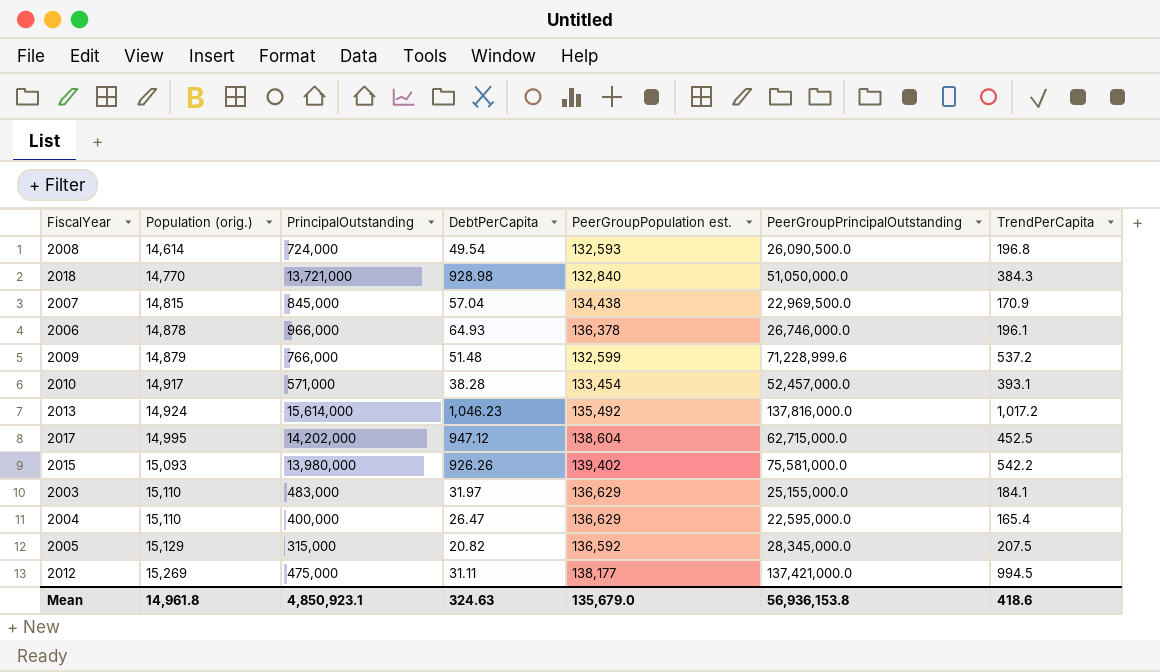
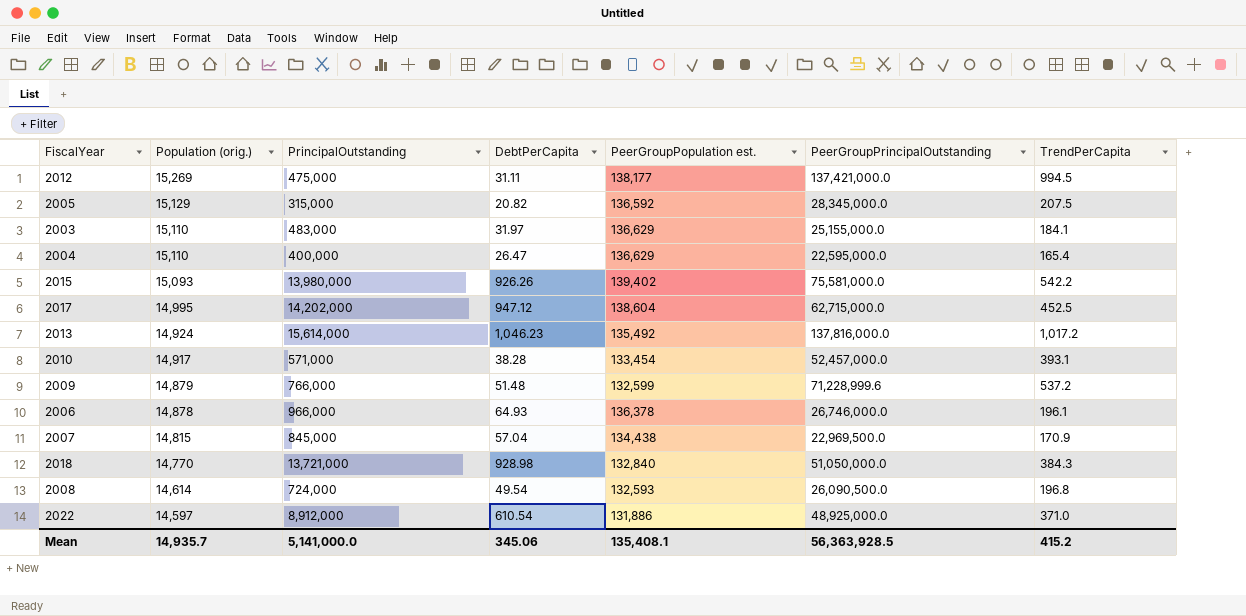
row order: Population (orig.) ascending -> Population (orig.) descending
row 2022: none -> 14,597 | 8,912,000 | 610.54 | 131,886 | 48,925,000.0 | 371.0
Mean | Population (orig.): 14,961.8 -> 14,935.7
Mean | PrincipalOutstanding: 4,850,923.1 -> 5,141,000.0
Mean | DebtPerCapita: 324.63 -> 345.06
Mean | PeerGroupPopulation est.: 135,679.0 -> 135,408.1
Mean | PeerGroupPrincipalOutstanding: 56,936,153.8 -> 56,363,928.5
Mean | TrendPerCapita: 418.6 -> 415.2

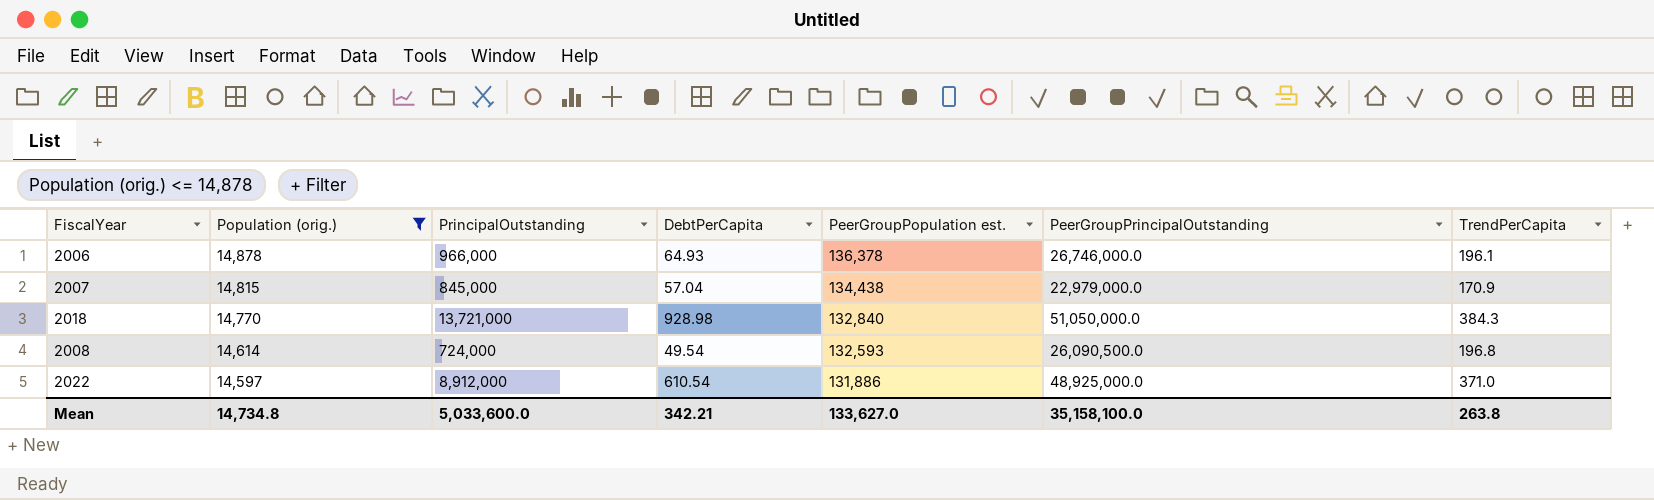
filter: none -> Population (orig.) <= 14,878
2007 | PeerGroupPrincipalOutstanding: 22,969,500.0 -> 22,979,000.0
Mean | Population (orig.): 14,935.7 -> 14,734.8
Mean | PrincipalOutstanding: 5,141,000.0 -> 5,033,600.0
Mean | DebtPerCapita: 345.06 -> 342.21
Mean | PeerGroupPopulation est.: 135,408.1 -> 133,627.0
Mean | PeerGroupPrincipalOutstanding: 56,363,928.5 -> 35,158,100.0
Mean | TrendPerCapita: 415.2 -> 263.8

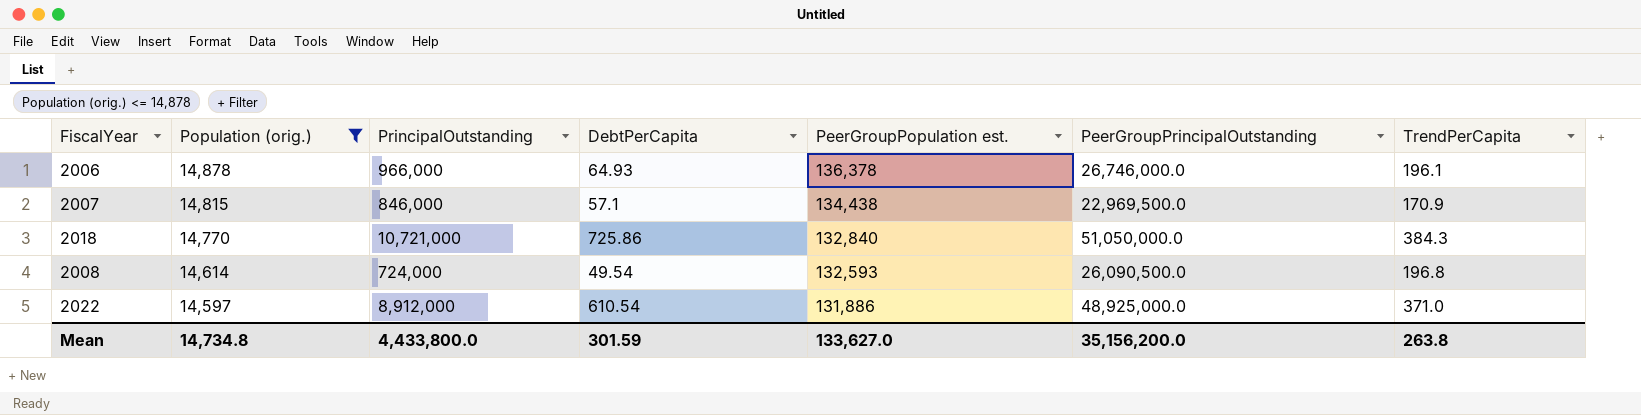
2007 | PrincipalOutstanding: 845,000 -> 846,000
2007 | DebtPerCapita: 57.04 -> 57.1
2007 | PeerGroupPrincipalOutstanding: 22,979,000.0 -> 22,969,500.0
2018 | PrincipalOutstanding: 13,721,000 -> 10,721,000
2018 | DebtPerCapita: 928.98 -> 725.86
Mean | PrincipalOutstanding: 5,033,600.0 -> 4,433,800.0
Mean | DebtPerCapita: 342.21 -> 301.59
Mean | PeerGroupPrincipalOutstanding: 35,158,100.0 -> 35,156,200.0

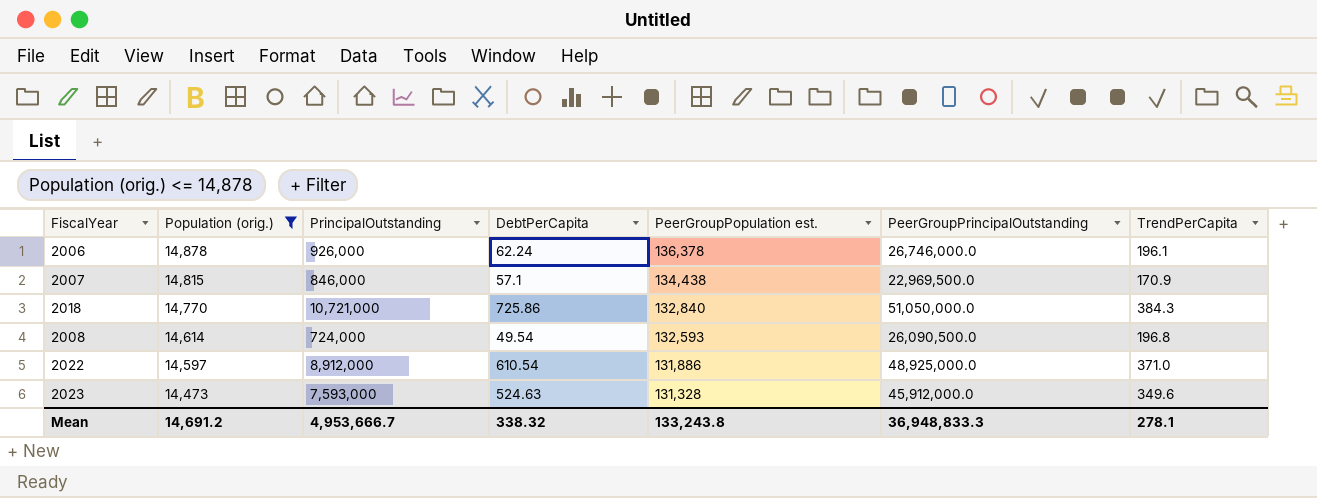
2006 | PrincipalOutstanding: 966,000 -> 926,000
2006 | DebtPerCapita: 64.93 -> 62.24
row 2023: none -> 14,473 | 7,593,000 | 524.63 | 131,328 | 45,912,000.0 | 349.6
Mean | Population (orig.): 14,734.8 -> 14,691.2
Mean | PrincipalOutstanding: 4,433,800.0 -> 4,953,666.7
Mean | DebtPerCapita: 301.59 -> 338.32
Mean | PeerGroupPopulation est.: 133,627.0 -> 133,243.8
Mean | PeerGroupPrincipalOutstanding: 35,156,200.0 -> 36,948,833.3
Mean | TrendPerCapita: 263.8 -> 278.1

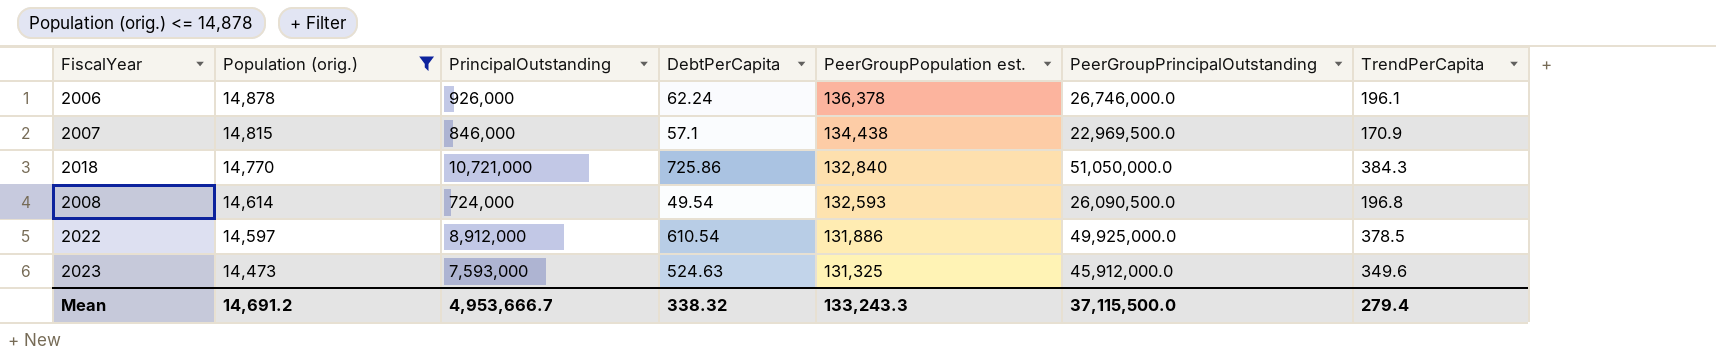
2022 | PeerGroupPrincipalOutstanding: 48,925,000.0 -> 49,925,000.0
2022 | TrendPerCapita: 371.0 -> 378.5
2023 | PeerGroupPopulation est.: 131,328 -> 131,325
Mean | PeerGroupPopulation est.: 133,243.8 -> 133,243.3
Mean | PeerGroupPrincipalOutstanding: 36,948,833.3 -> 37,115,500.0
Mean | TrendPerCapita: 278.1 -> 279.4

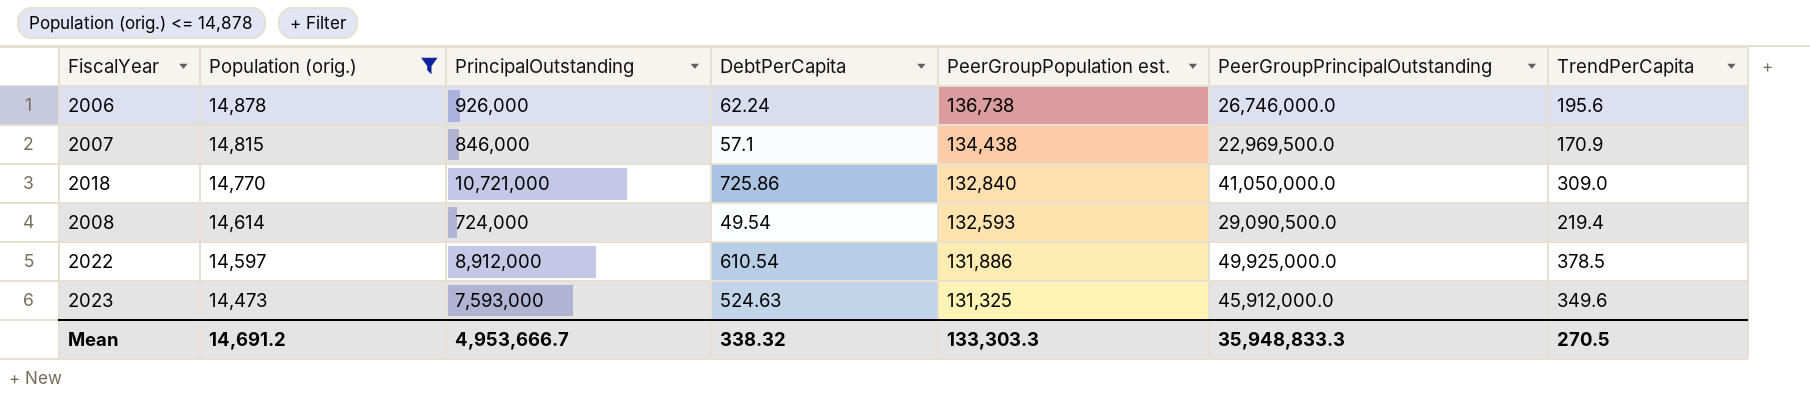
2006 | PeerGroupPopulation est.: 136,378 -> 136,738
2006 | TrendPerCapita: 196.1 -> 195.6
2018 | PeerGroupPrincipalOutstanding: 51,050,000.0 -> 41,050,000.0
2018 | TrendPerCapita: 384.3 -> 309.0
2008 | PeerGroupPrincipalOutstanding: 26,090,500.0 -> 29,090,500.0
2008 | TrendPerCapita: 196.8 -> 219.4
Mean | PeerGroupPopulation est.: 133,243.3 -> 133,303.3
Mean | PeerGroupPrincipalOutstanding: 37,115,500.0 -> 35,948,833.3
Mean | TrendPerCapita: 279.4 -> 270.5

